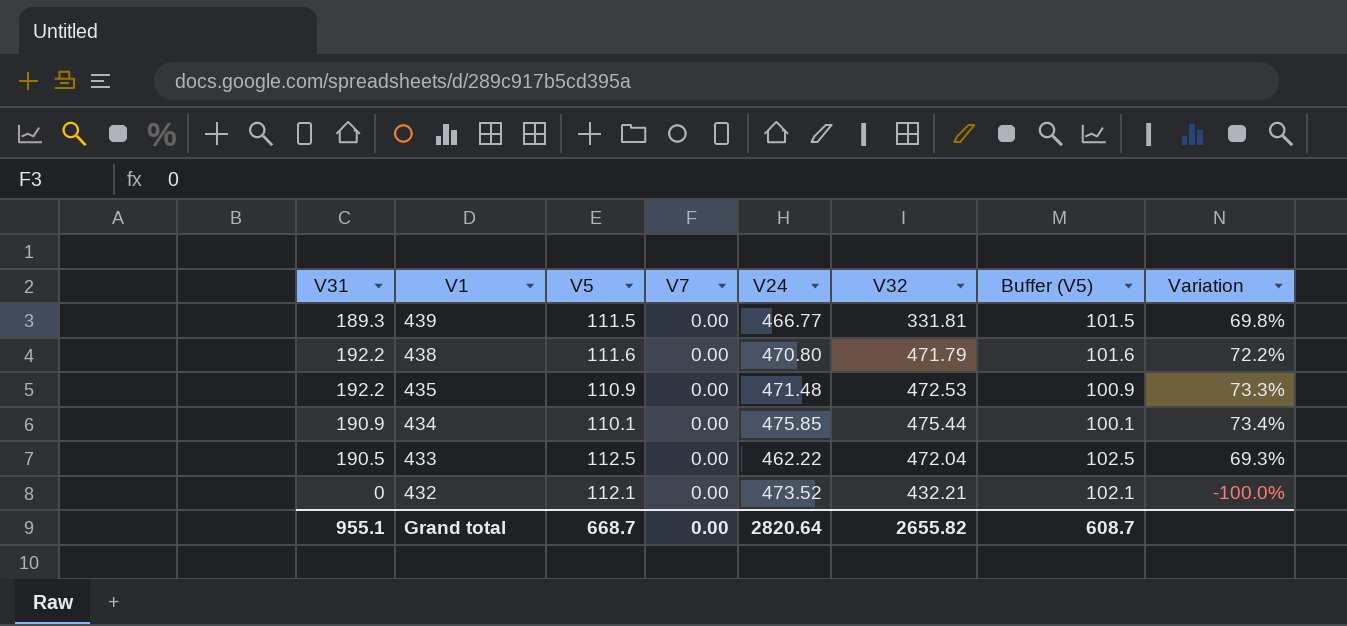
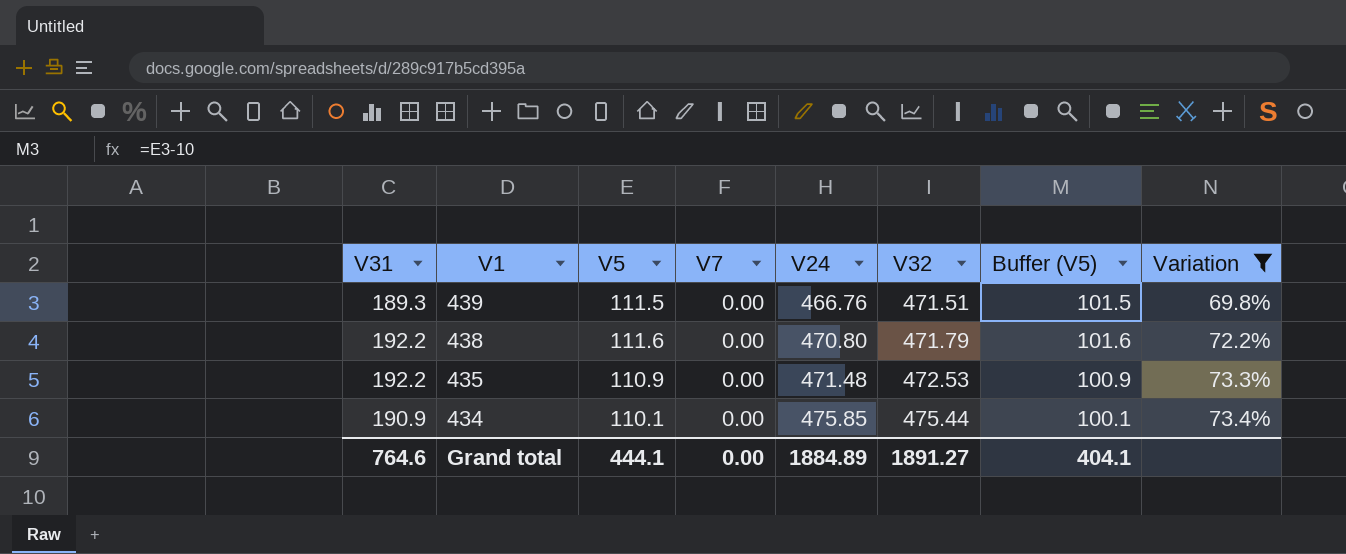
filter: none -> Variation >= 69.8%
439 | V24: 466.77 -> 466.76
439 | V32: 331.81 -> 471.51
Grand total | V31: 955.1 -> 764.6
Grand total | V5: 668.7 -> 444.1
Grand total | V24: 2820.64 -> 1884.89
Grand total | V32: 2655.82 -> 1891.27
Grand total | Buffer (V5): 608.7 -> 404.1

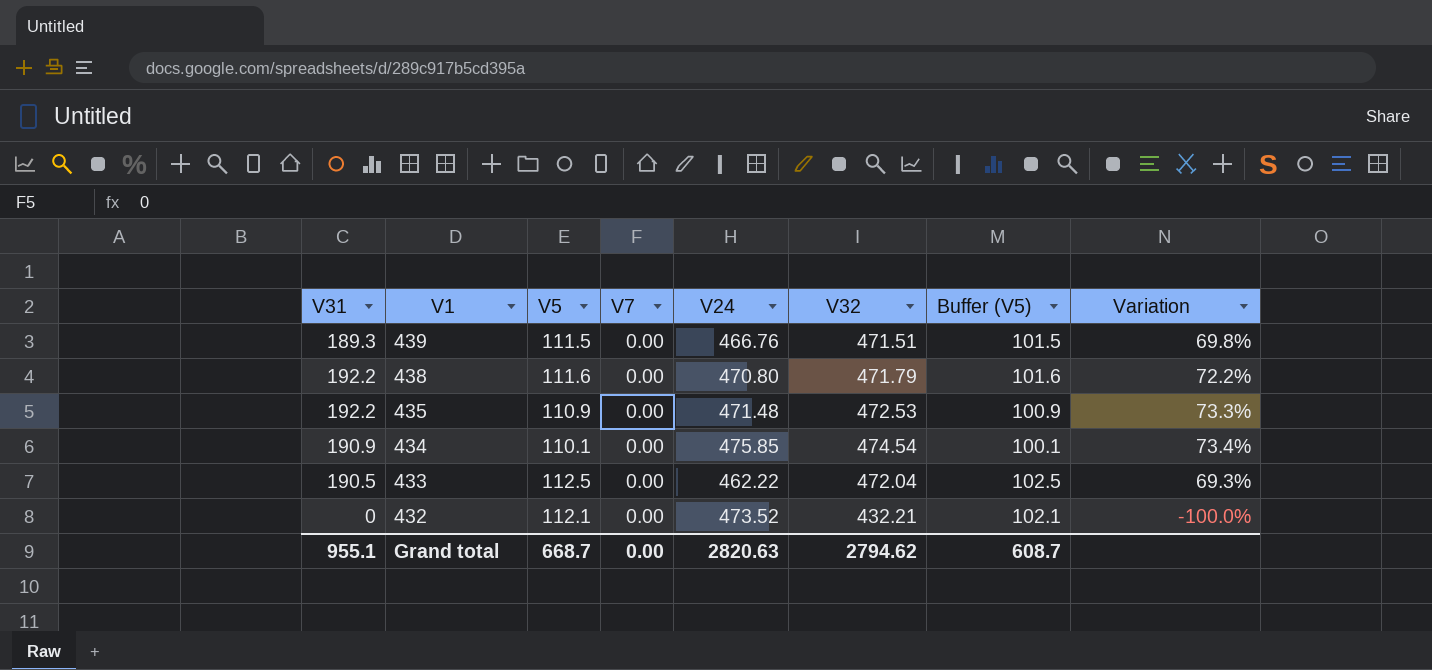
filter: Variation >= 69.8% -> none
434 | V32: 475.44 -> 474.54
Grand total | V31: 764.6 -> 955.1
Grand total | V5: 444.1 -> 668.7
Grand total | V24: 1884.89 -> 2820.63
Grand total | V32: 1891.27 -> 2794.62
Grand total | Buffer (V5): 404.1 -> 608.7

